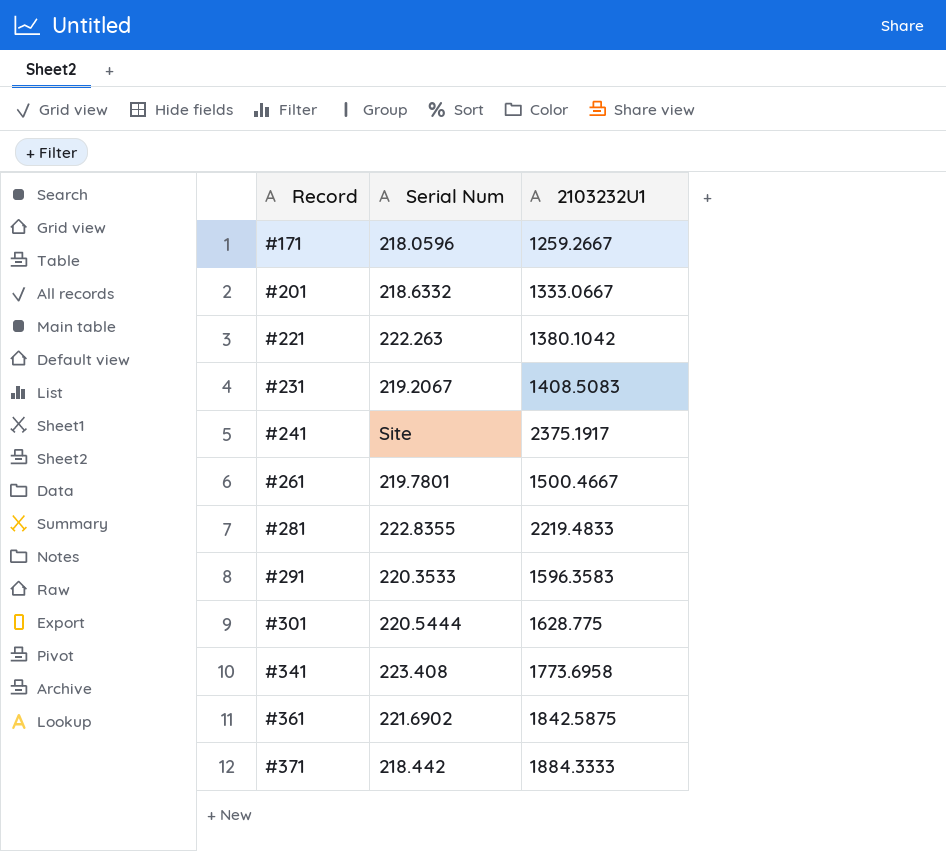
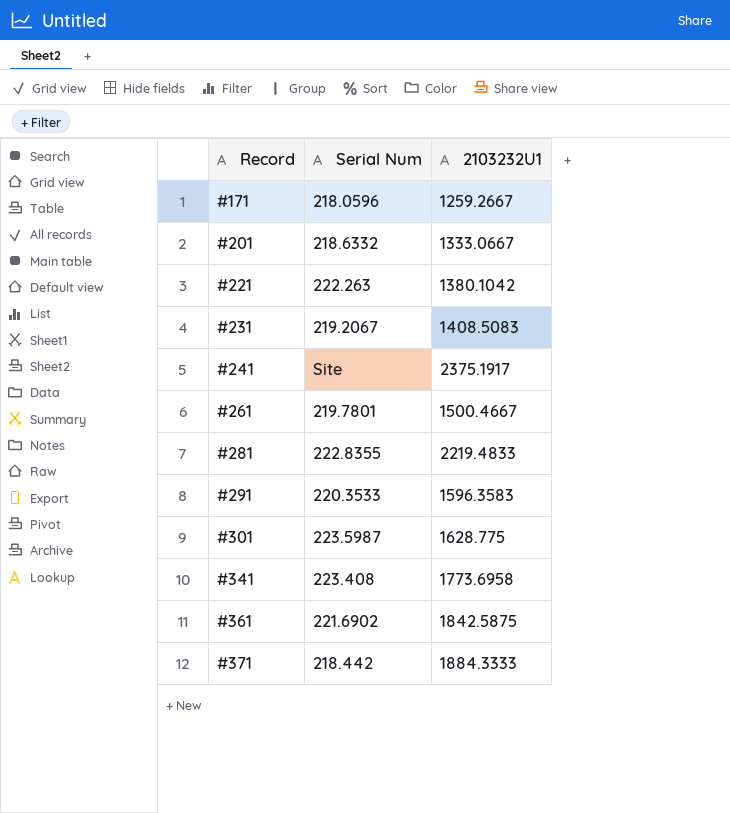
#301 | Serial Num: 220.5444 -> 223.5987

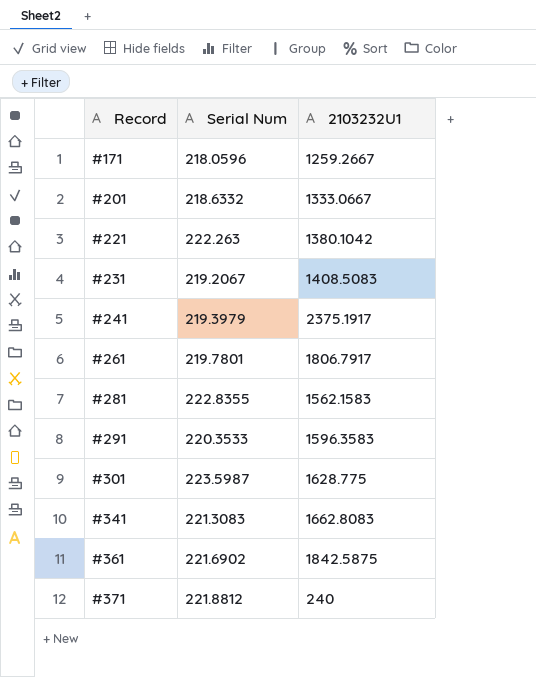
#241 | Serial Num: Site -> 219.3979
#261 | 2103232U1: 1500.4667 -> 1806.7917
#281 | 2103232U1: 2219.4833 -> 1562.1583
#341 | Serial Num: 223.408 -> 221.3083
#341 | 2103232U1: 1773.6958 -> 1662.8083
#371 | Serial Num: 218.442 -> 221.8812
#371 | 2103232U1: 1884.3333 -> 240

